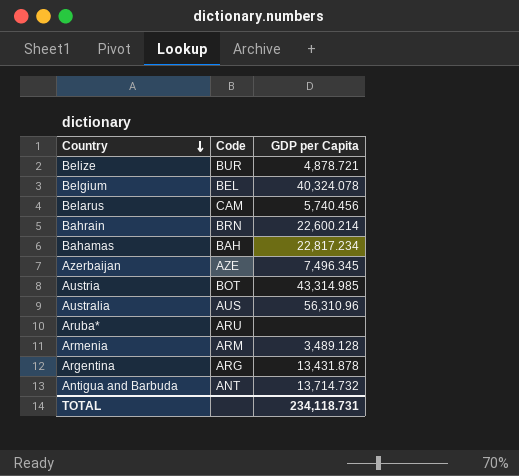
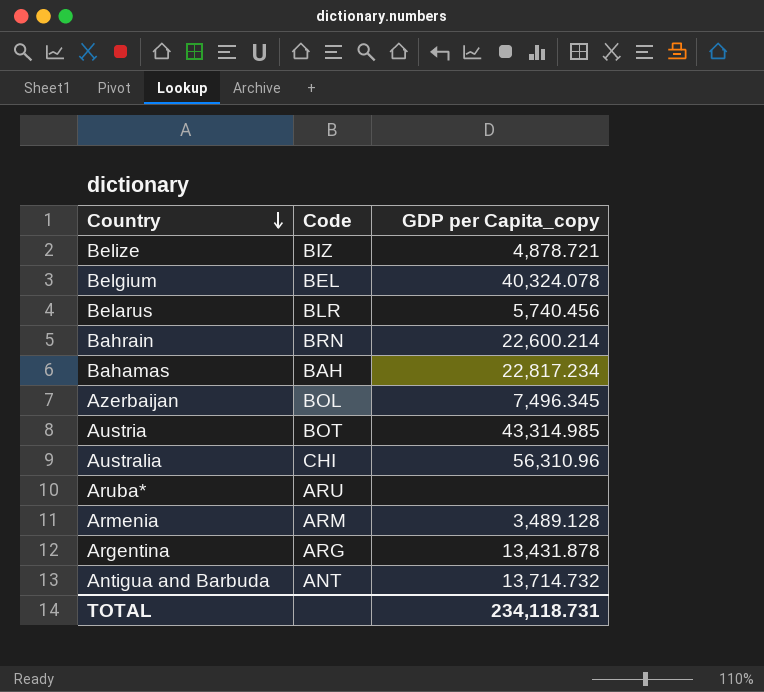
column name: GDP per Capita -> GDP per Capita_copy
Belize | Code: BUR -> BIZ
Belarus | Code: CAM -> BLR
Azerbaijan | Code: AZE -> BOL
Australia | Code: AUS -> CHI

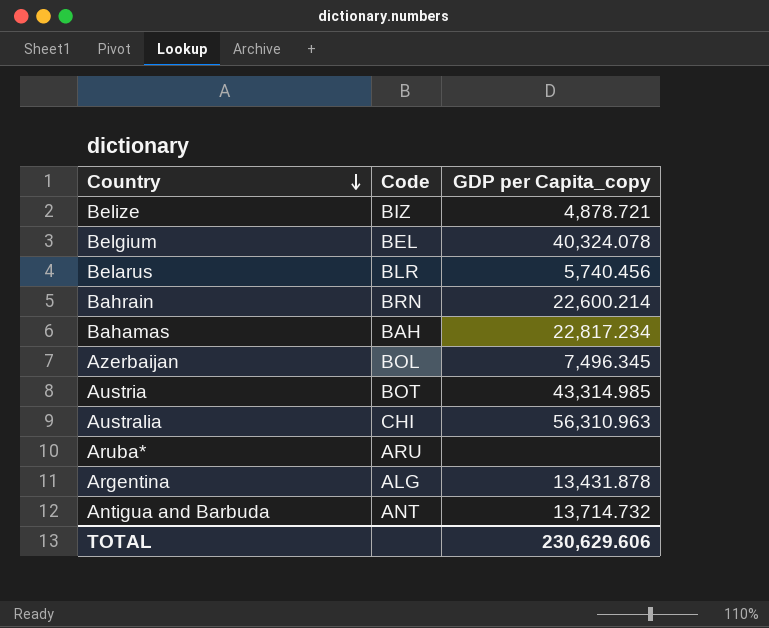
row Armenia: ARM | 3,489.128 -> none
Australia | GDP per Capita_copy: 56,310.96 -> 56,310.963
Argentina | Code: ARG -> ALG
TOTAL | GDP per Capita_copy: 234,118.731 -> 230,629.606

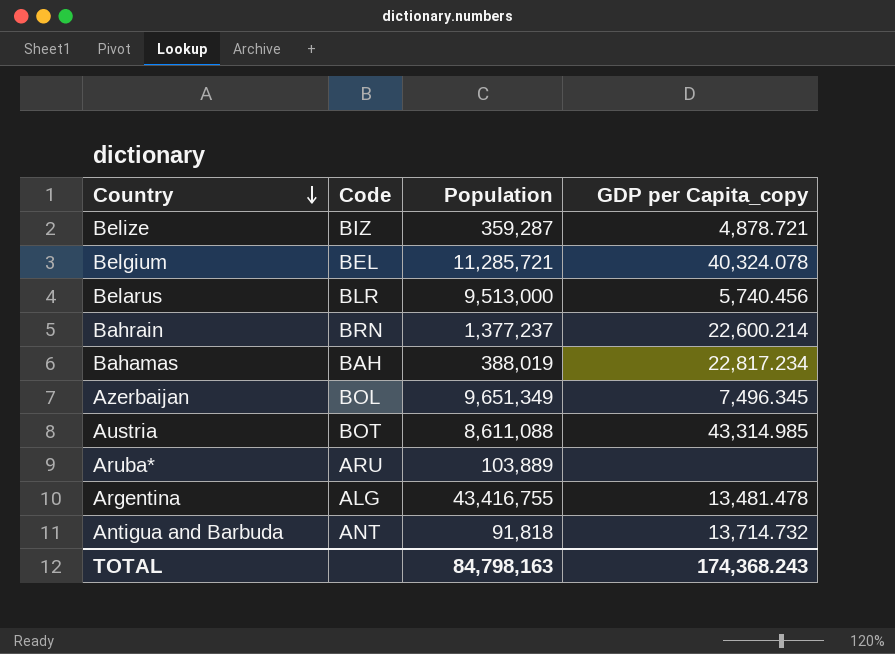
column Population | position: none -> 3
row Australia: CHI | 56,310.963 -> none
Argentina | GDP per Capita_copy: 13,431.878 -> 13,481.478
TOTAL | GDP per Capita_copy: 230,629.606 -> 174,368.243

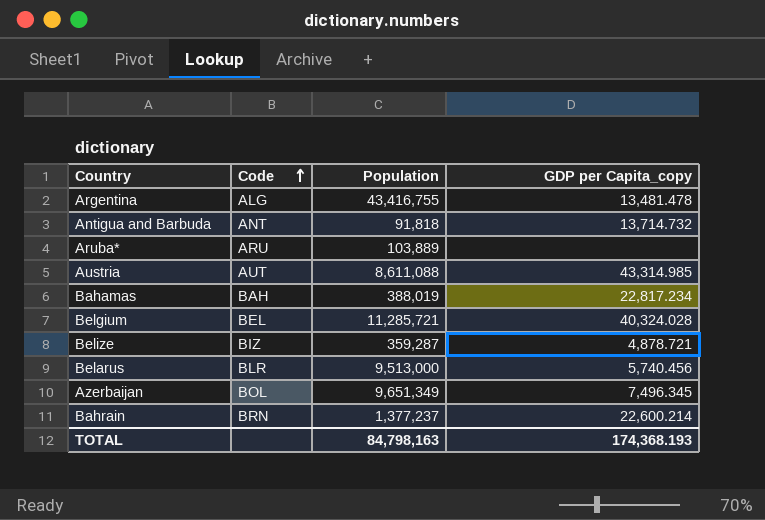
row order: Country descending -> Code ascending
Austria | Code: BOT -> AUT
Belgium | GDP per Capita_copy: 40,324.078 -> 40,324.028
TOTAL | GDP per Capita_copy: 174,368.243 -> 174,368.193

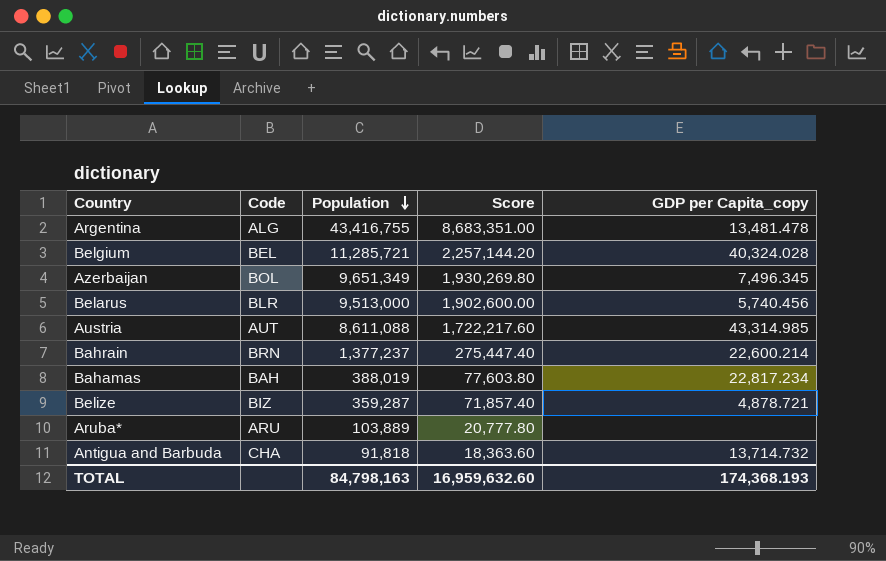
row order: Code ascending -> Population descending
column Score | formula: none -> [Population] * 0.2
Antigua and Barbuda | Code: ANT -> CHA

